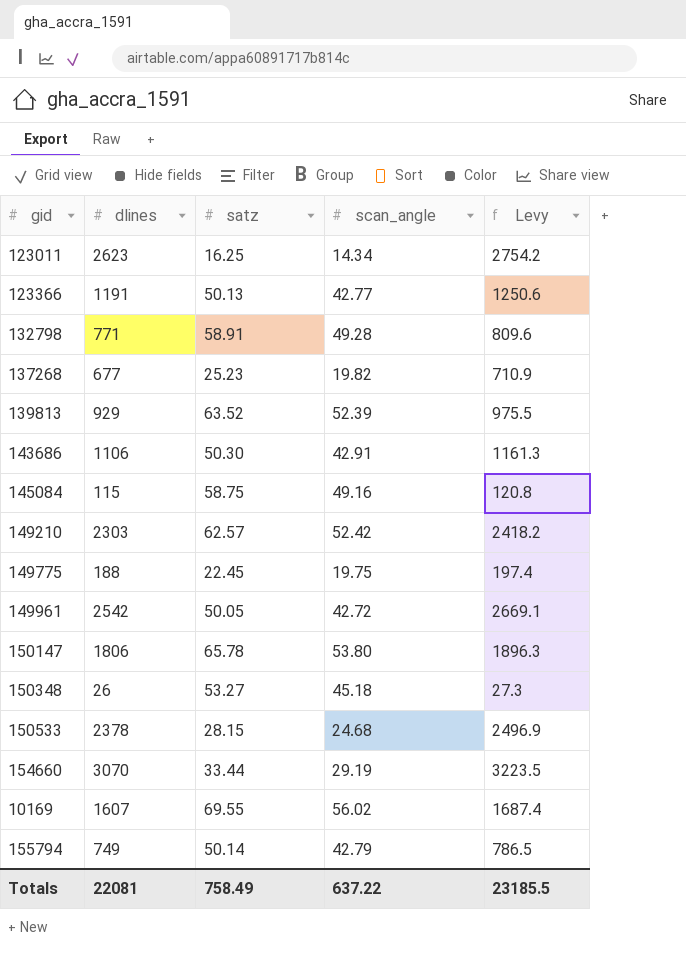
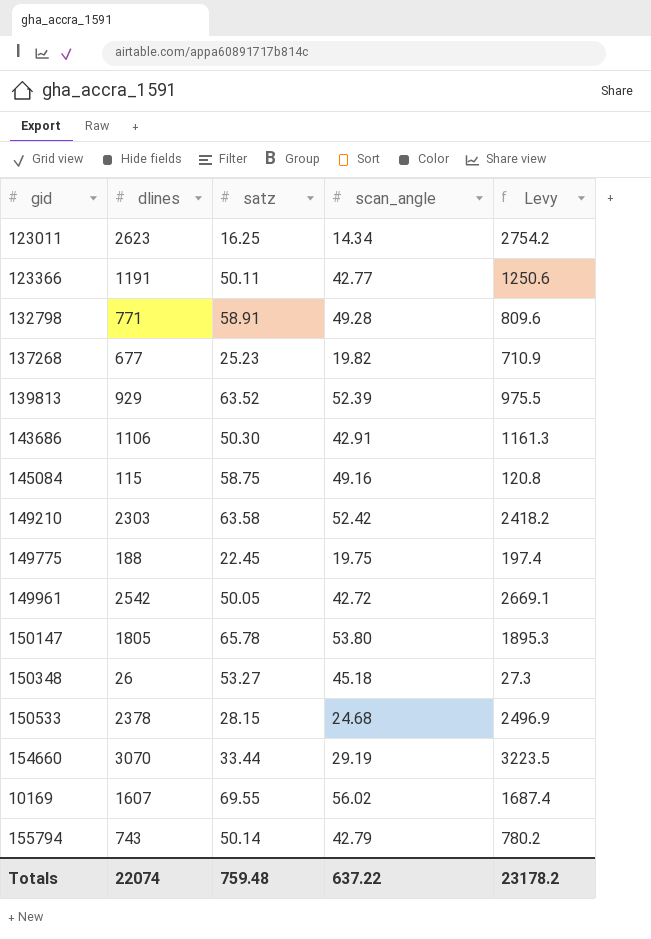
123366 | satz: 50.13 -> 50.11
149210 | satz: 62.57 -> 63.58
150147 | dlines: 1806 -> 1805
150147 | Levy: 1896.3 -> 1895.3
155794 | dlines: 749 -> 743
155794 | Levy: 786.5 -> 780.2
Totals | dlines: 22081 -> 22074
Totals | satz: 758.49 -> 759.48
Totals | Levy: 23185.5 -> 23178.2

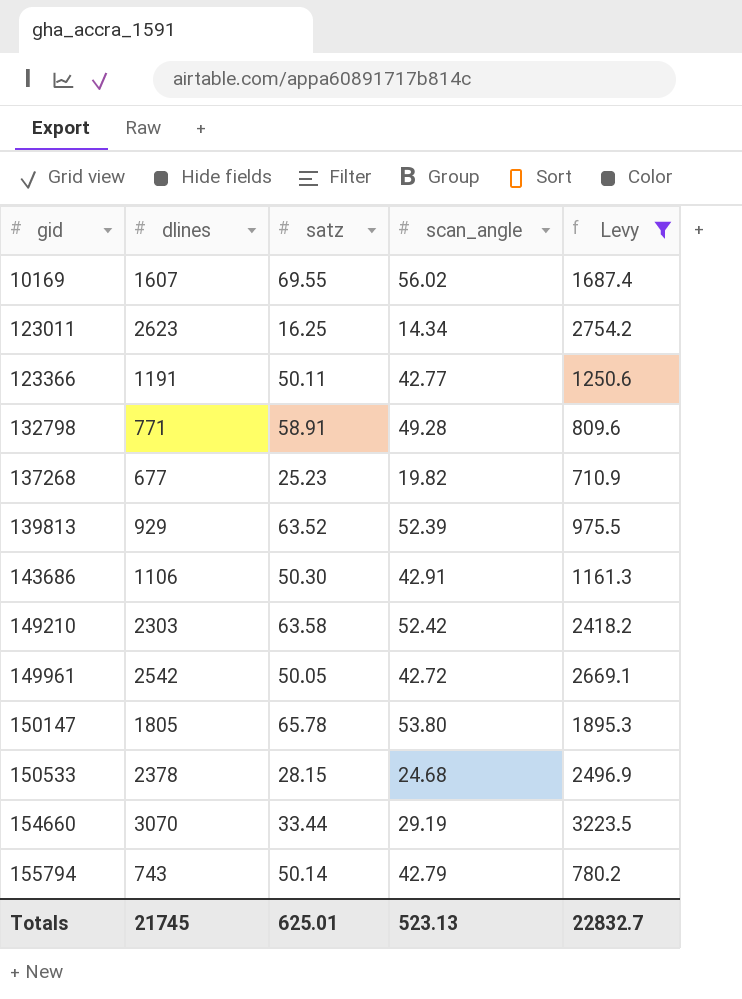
filter: none -> Levy >= 710.9
row order: none -> gid ascending
Totals | dlines: 22074 -> 21745
Totals | satz: 759.48 -> 625.01
Totals | scan_angle: 637.22 -> 523.13
Totals | Levy: 23178.2 -> 22832.7

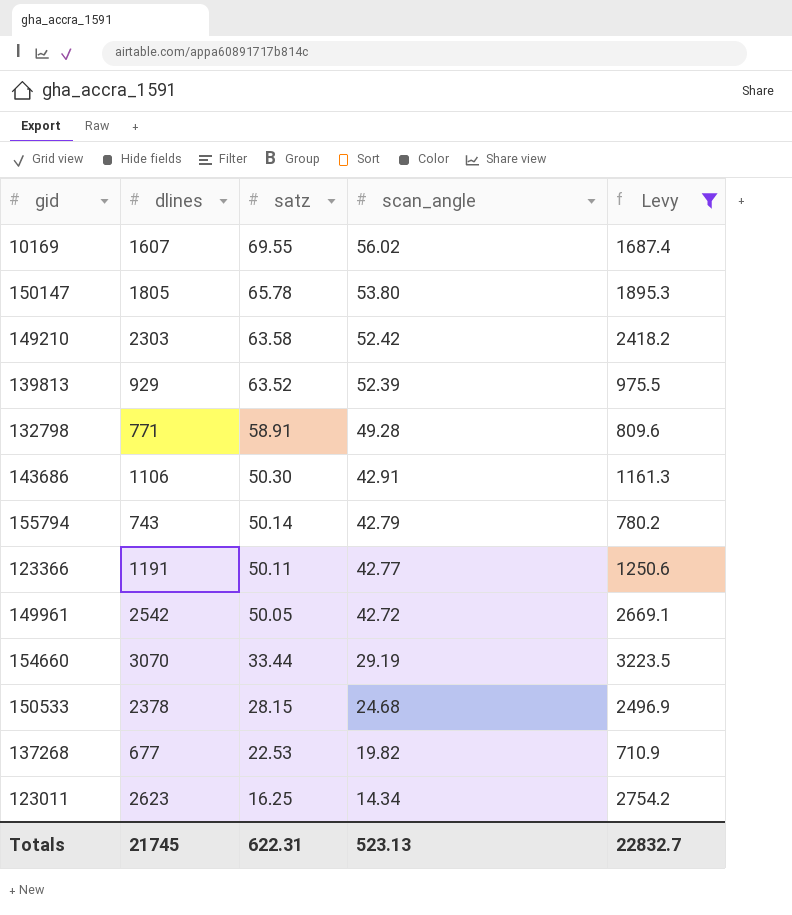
row order: gid ascending -> satz descending
137268 | satz: 25.23 -> 22.53
Totals | satz: 625.01 -> 622.31

